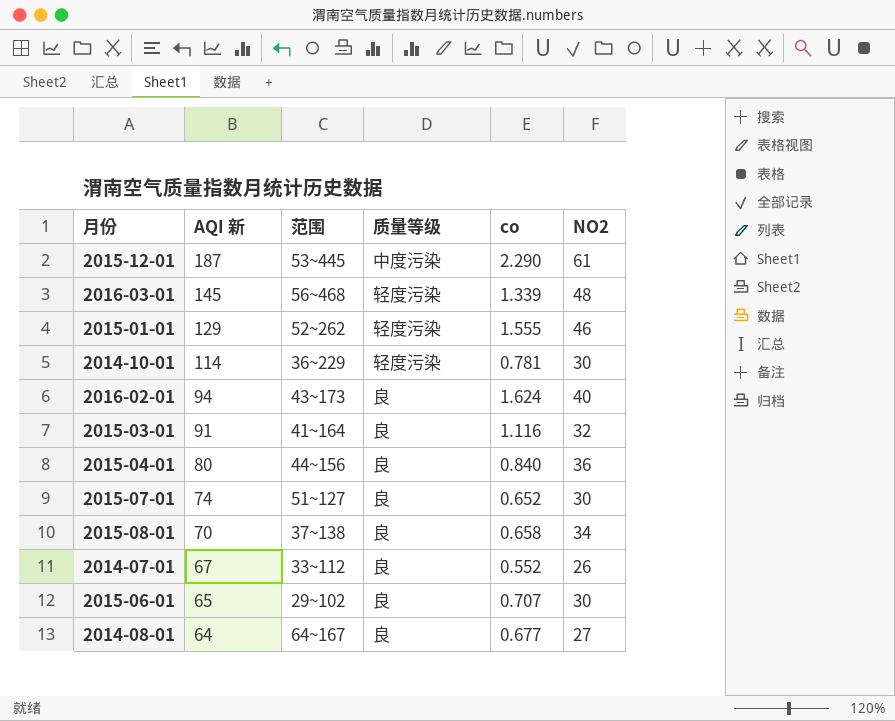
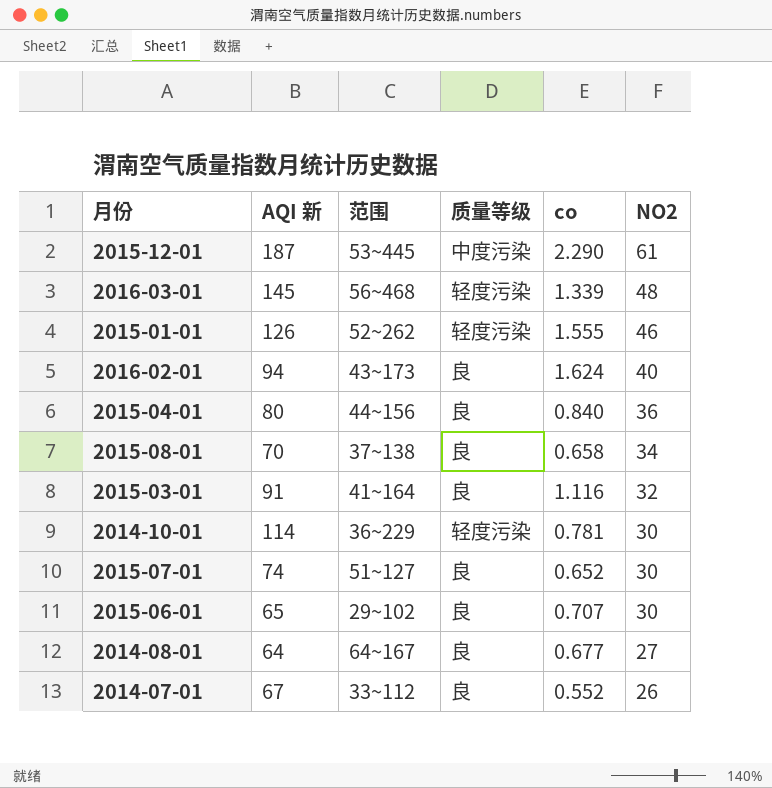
row order: AQI 新 descending -> NO2 descending
2015-01-01 | AQI 新: 129 -> 126

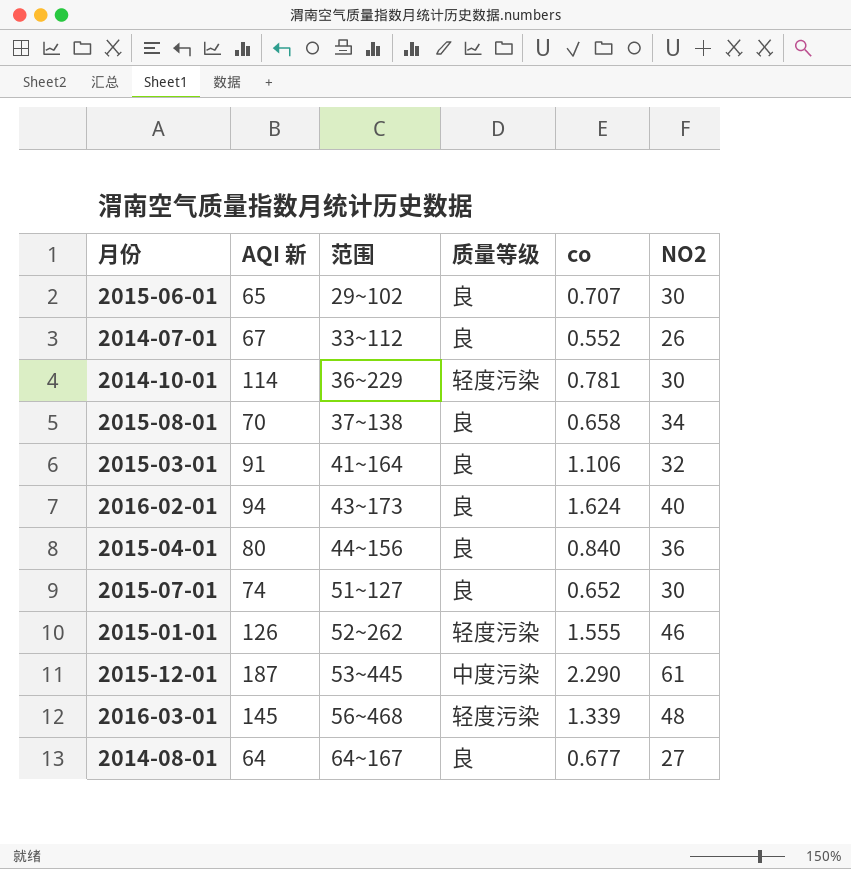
row order: NO2 descending -> 范围 ascending
2015-03-01 | co: 1.116 -> 1.106

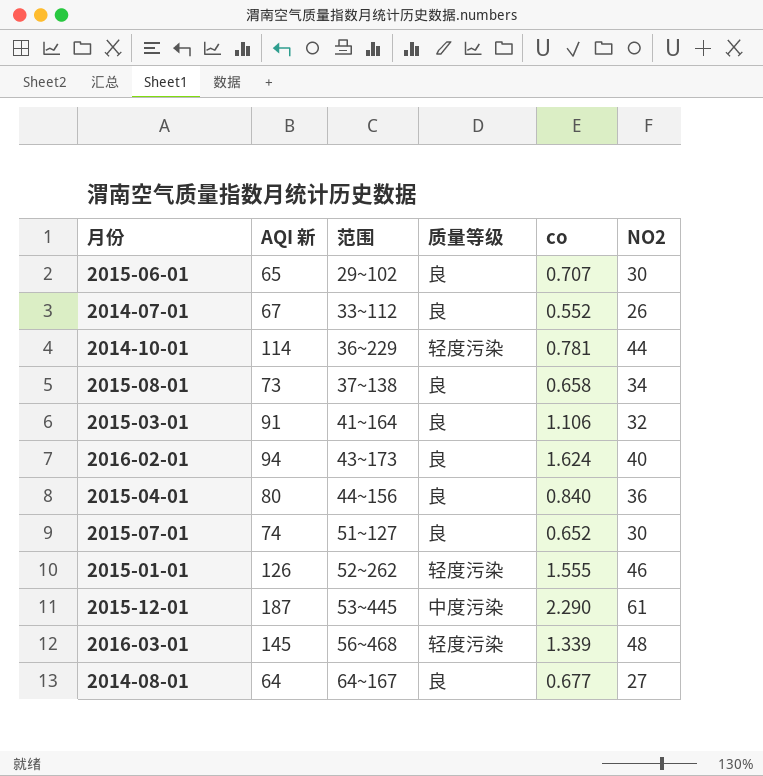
2014-10-01 | NO2: 30 -> 44
2015-08-01 | AQI 新: 70 -> 73

